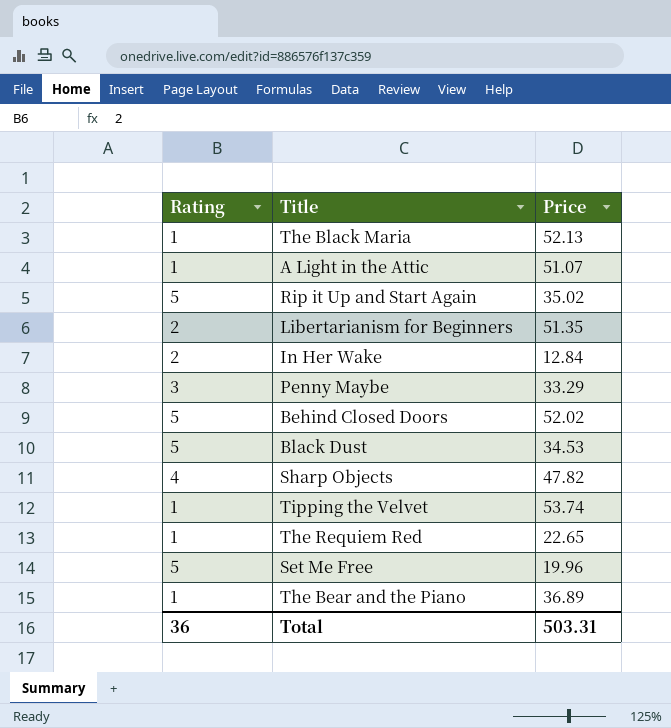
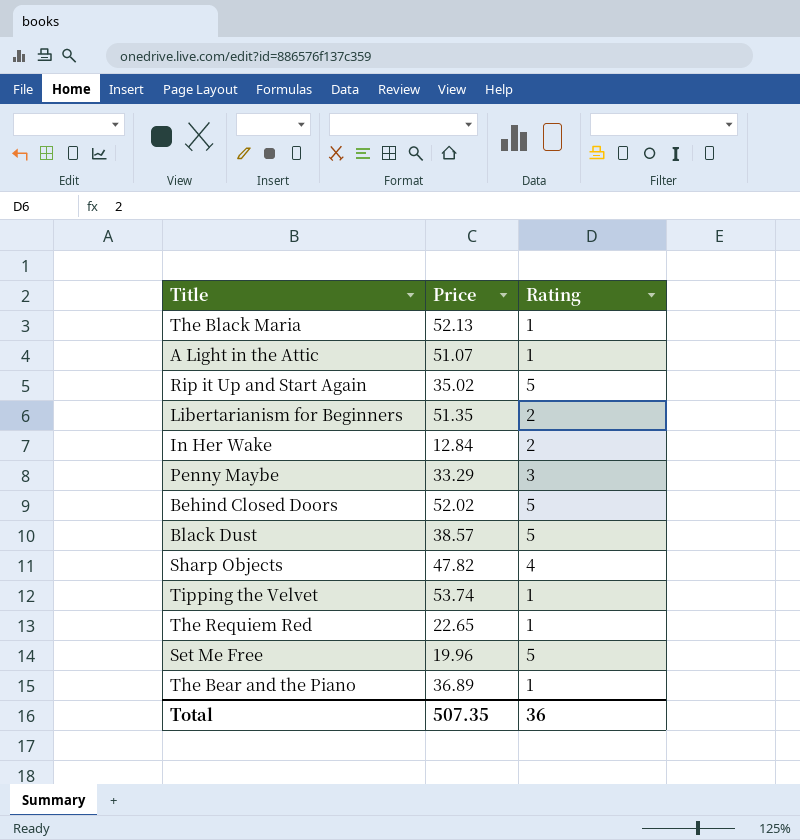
column Rating | position: 1 -> 3
Black Dust | Price: 34.53 -> 38.57
Total | Price: 503.31 -> 507.35

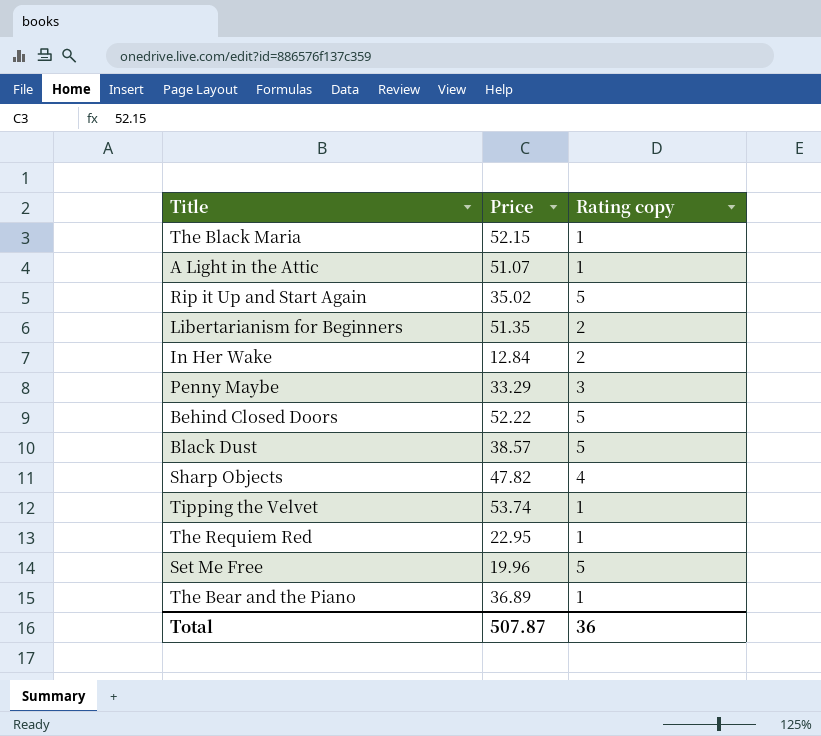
column name: Rating -> Rating copy
The Black Maria | Price: 52.13 -> 52.15
Behind Closed Doors | Price: 52.02 -> 52.22
The Requiem Red | Price: 22.65 -> 22.95
Total | Price: 507.35 -> 507.87

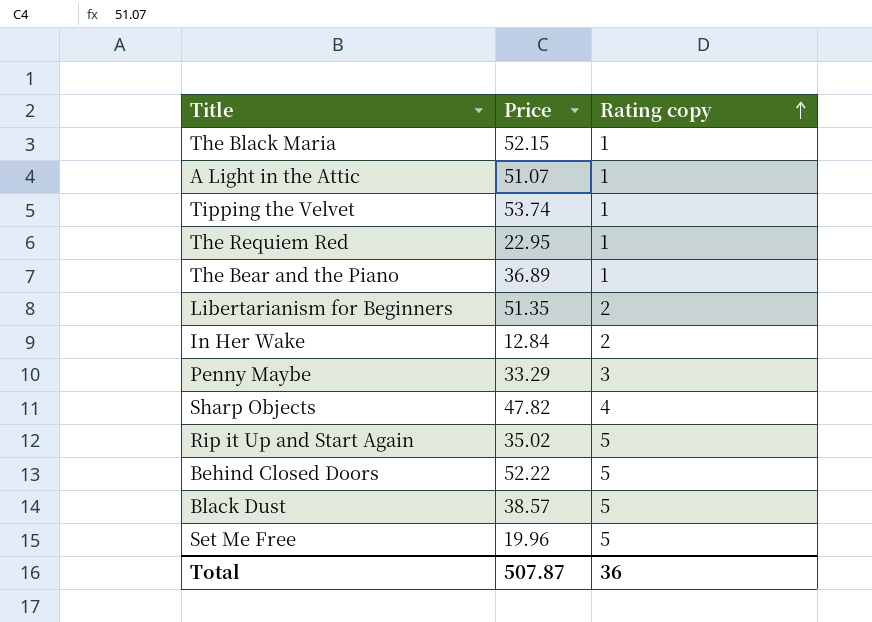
row order: none -> Rating copy ascending

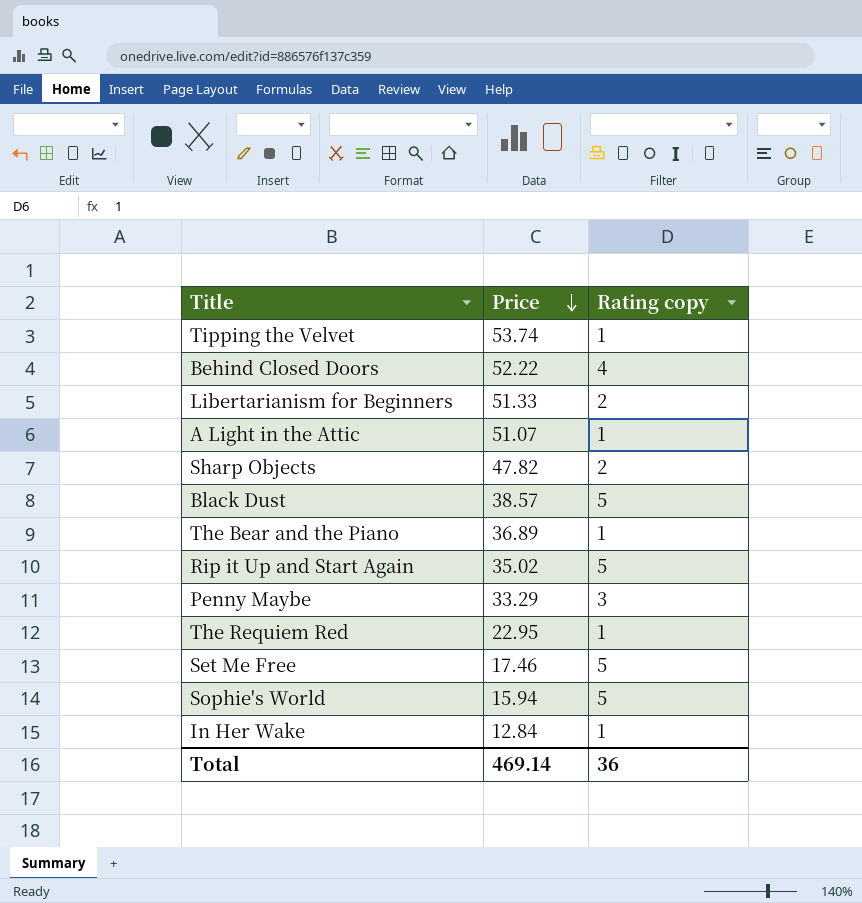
row order: Rating copy ascending -> Price descending
row The Black Maria: 52.15 | 1 -> none
Behind Closed Doors | Rating copy: 5 -> 4
Libertarianism for Beginners | Price: 51.35 -> 51.33
Sharp Objects | Rating copy: 4 -> 2
Set Me Free | Price: 19.96 -> 17.46
row Sophie's World: none -> 15.94 | 5
In Her Wake | Rating copy: 2 -> 1
Total | Price: 507.87 -> 469.14

